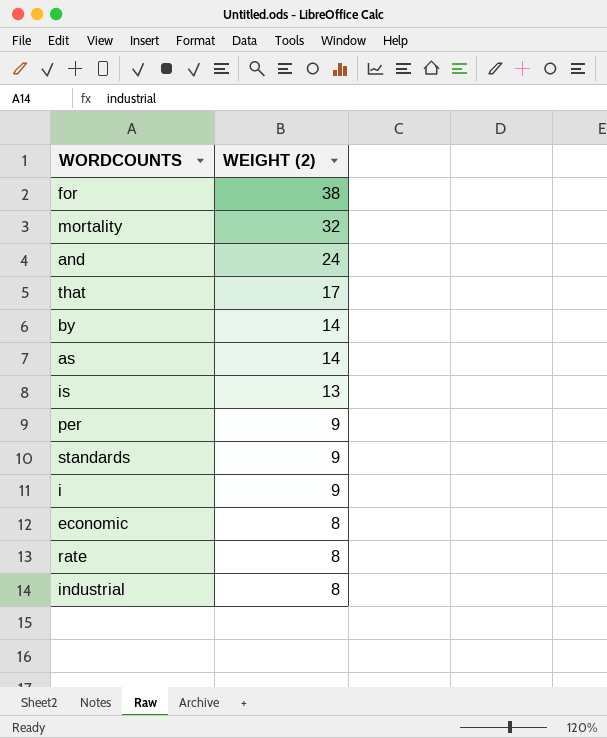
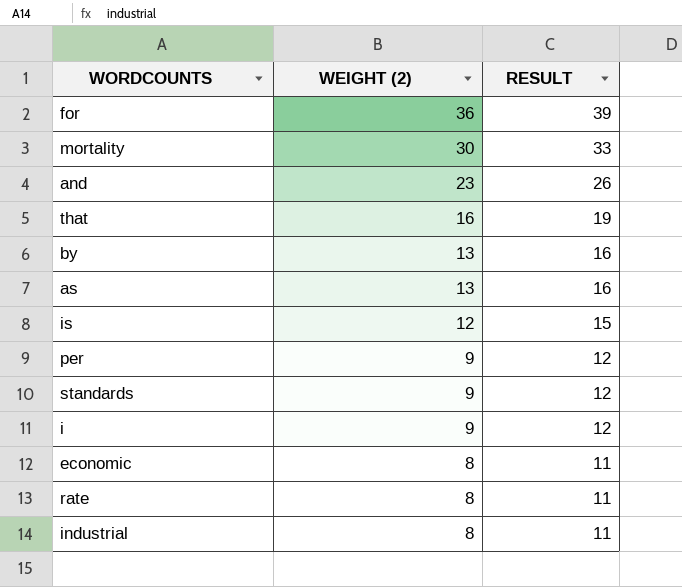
column RESULT | formula: none -> [WEIGHT (2)] + 3
for | WEIGHT (2): 38 -> 36
mortality | WEIGHT (2): 32 -> 30
and | WEIGHT (2): 24 -> 23
that | WEIGHT (2): 17 -> 16
by | WEIGHT (2): 14 -> 13
as | WEIGHT (2): 14 -> 13
is | WEIGHT (2): 13 -> 12

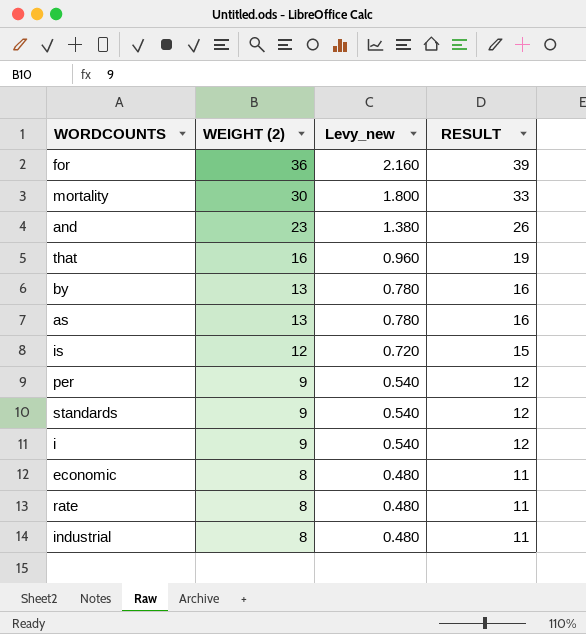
column Levy_new | formula: none -> [WEIGHT (2)] * 0.06

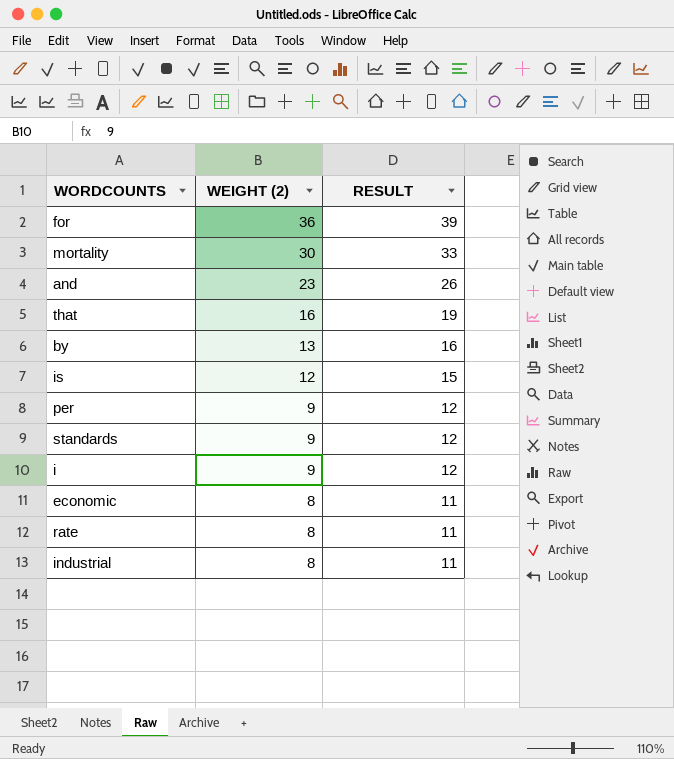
column Levy_new | formula: [WEIGHT (2)] * 0.06 -> none
row as: 13 | 0.780 | 16 -> none

